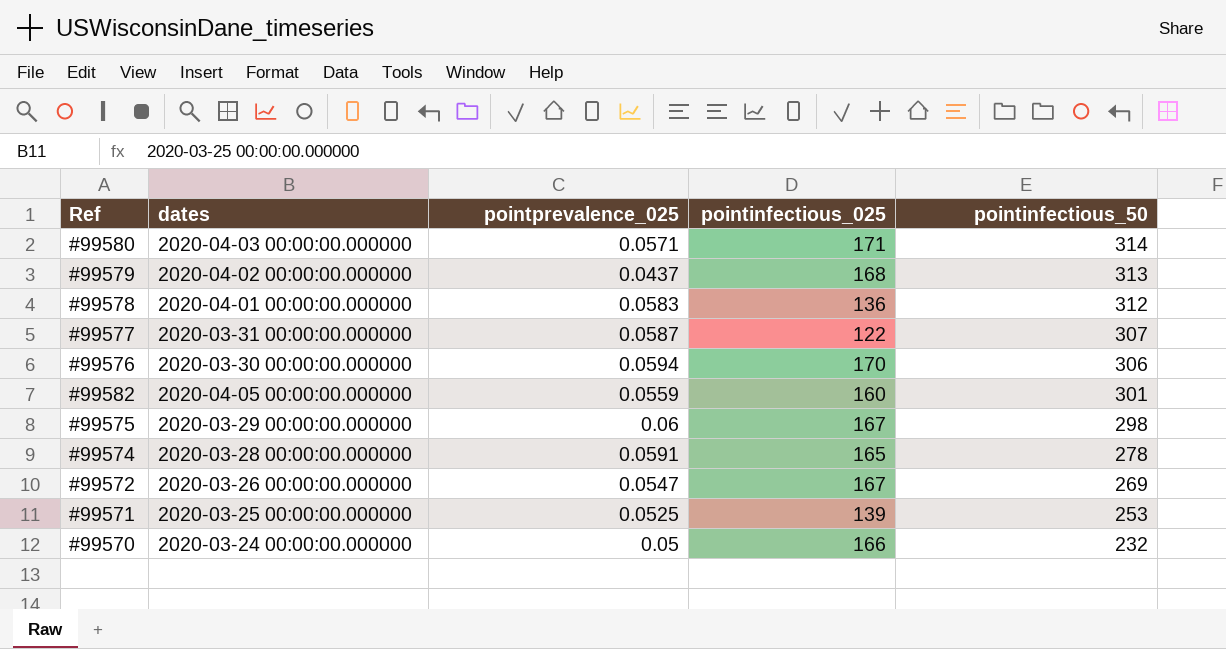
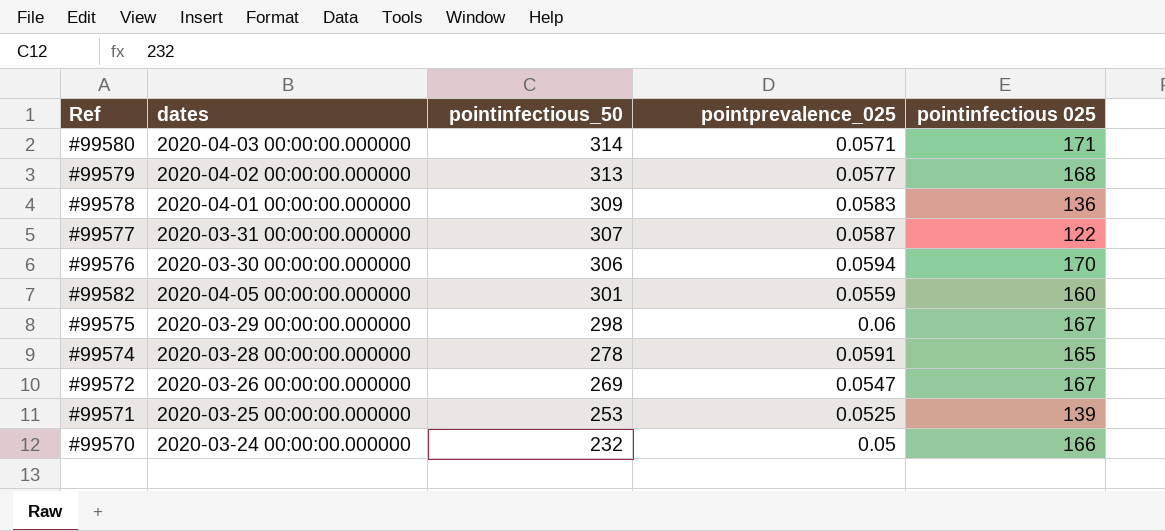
column pointinfectious_50 | position: 5 -> 3
column name: pointinfectious_025 -> pointinfectious 025
#99579 | pointprevalence_025: 0.0437 -> 0.0577
#99578 | pointinfectious_50: 312 -> 309

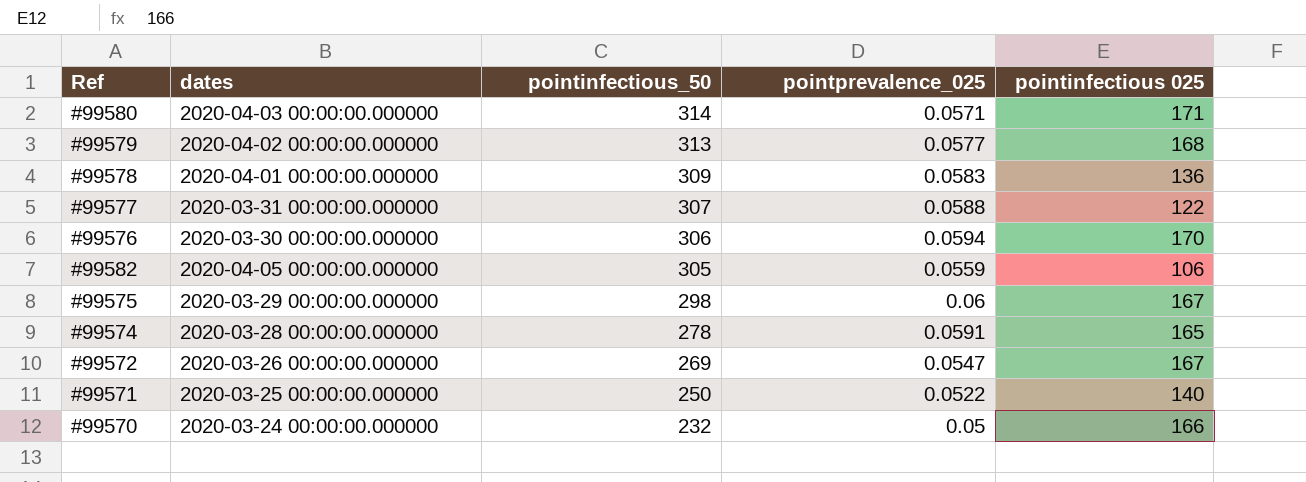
#99577 | pointprevalence_025: 0.0587 -> 0.0588
#99582 | pointinfectious_50: 301 -> 305
#99582 | pointinfectious 025: 160 -> 106
#99571 | pointinfectious_50: 253 -> 250
#99571 | pointprevalence_025: 0.0525 -> 0.0522
#99571 | pointinfectious 025: 139 -> 140

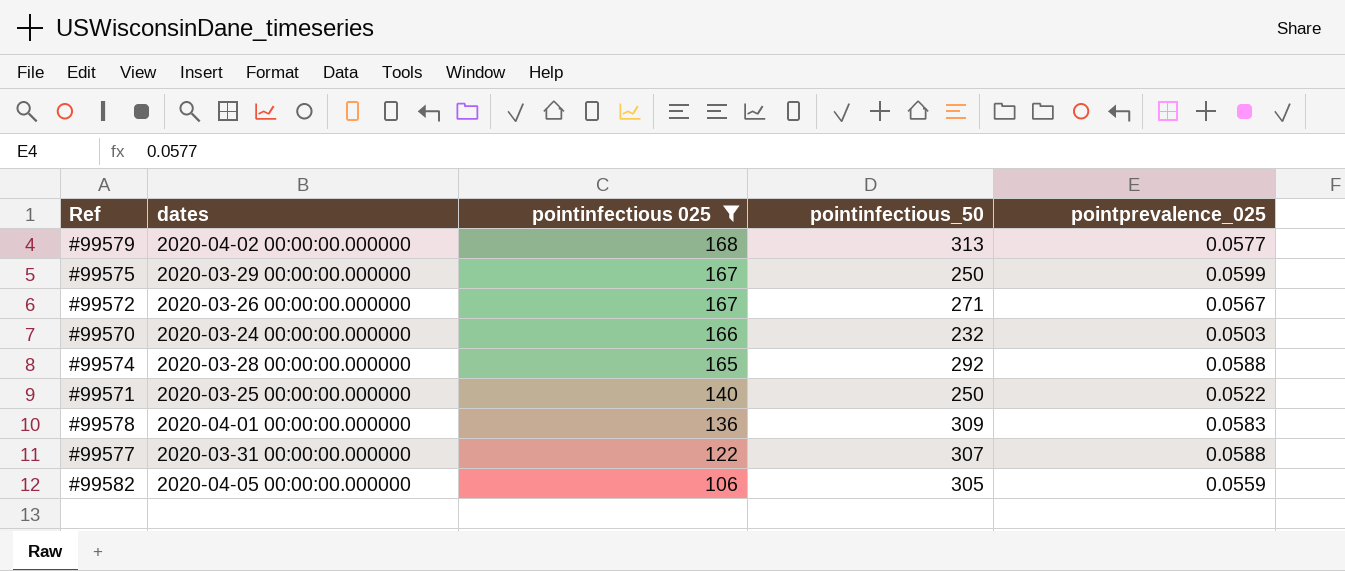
filter: none -> pointinfectious 025 <= 168
row order: pointinfectious_50 descending -> pointinfectious 025 descending
column pointinfectious 025 | position: 5 -> 3
#99575 | pointinfectious_50: 298 -> 250
#99575 | pointprevalence_025: 0.06 -> 0.0599
#99572 | pointinfectious_50: 269 -> 271
#99572 | pointprevalence_025: 0.0547 -> 0.0567
#99570 | pointprevalence_025: 0.05 -> 0.0503
#99574 | pointinfectious_50: 278 -> 292
#99574 | pointprevalence_025: 0.0591 -> 0.0588

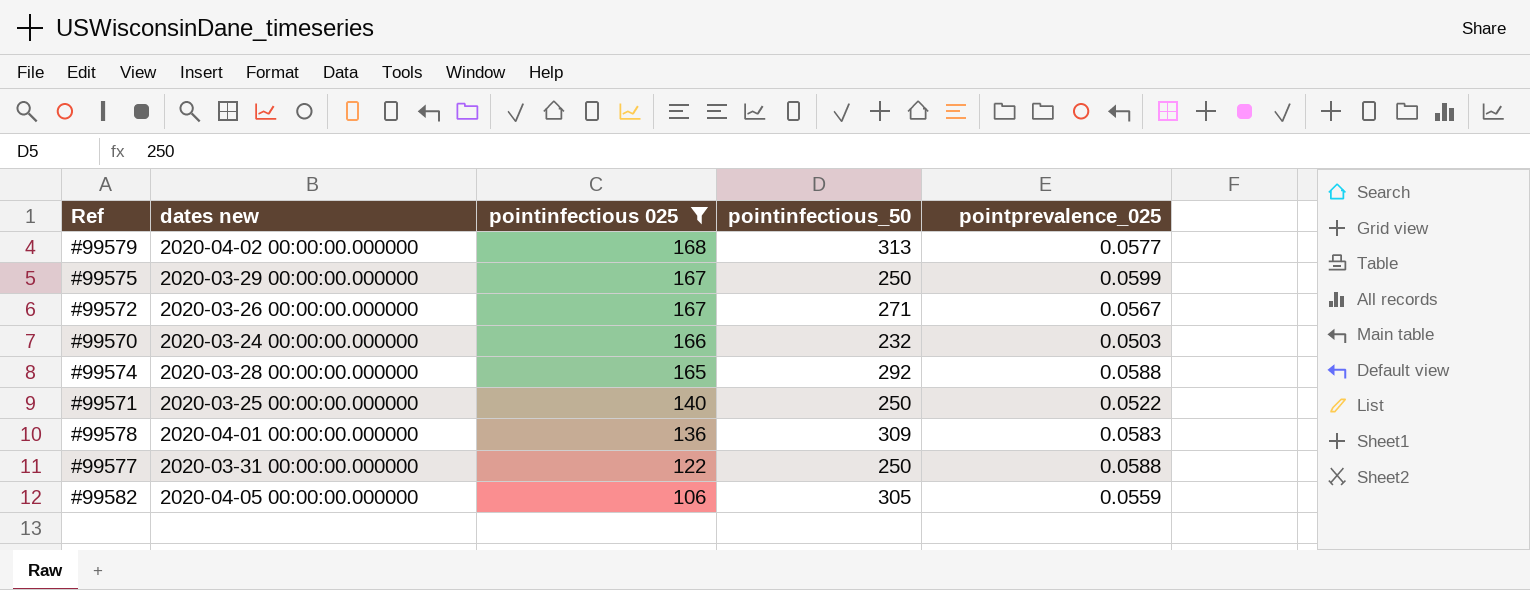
column name: dates -> dates new
#99577 | pointinfectious_50: 307 -> 250

